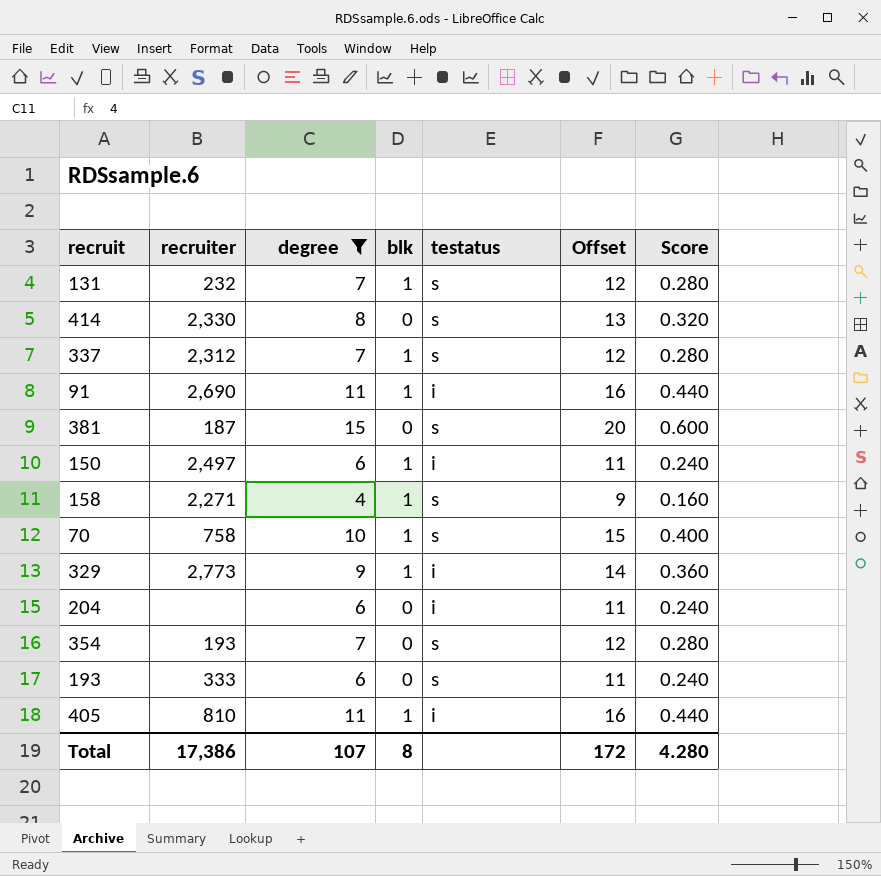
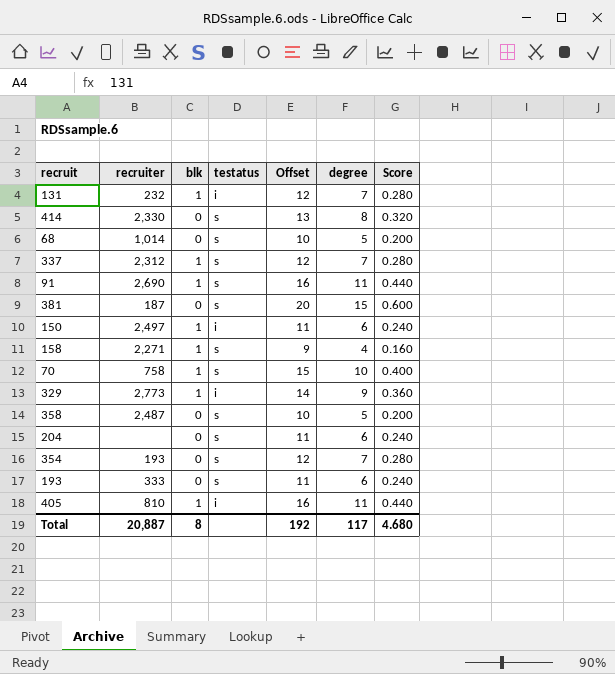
filter: degree != 5 -> none
column degree | position: 3 -> 6
131 | testatus: s -> i
91 | testatus: i -> s
204 | testatus: i -> s
Total | recruiter: 17,386 -> 20,887
Total | Offset: 172 -> 192
Total | degree: 107 -> 117
Total | Score: 4.280 -> 4.680

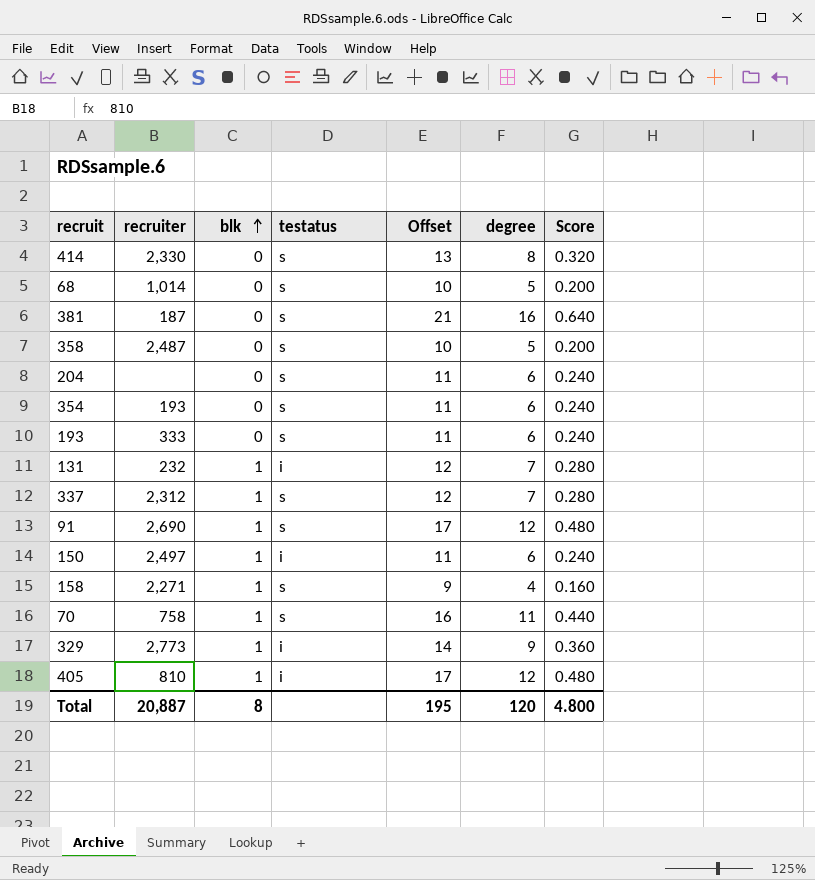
row order: none -> blk ascending
381 | Offset: 20 -> 21
381 | degree: 15 -> 16
381 | Score: 0.600 -> 0.640
354 | Offset: 12 -> 11
354 | degree: 7 -> 6
354 | Score: 0.280 -> 0.240
91 | Offset: 16 -> 17
91 | degree: 11 -> 12
91 | Score: 0.440 -> 0.480
70 | Offset: 15 -> 16
70 | degree: 10 -> 11
70 | Score: 0.400 -> 0.440
405 | Offset: 16 -> 17
405 | degree: 11 -> 12
405 | Score: 0.440 -> 0.480
Total | Offset: 192 -> 195
Total | degree: 117 -> 120
Total | Score: 4.680 -> 4.800

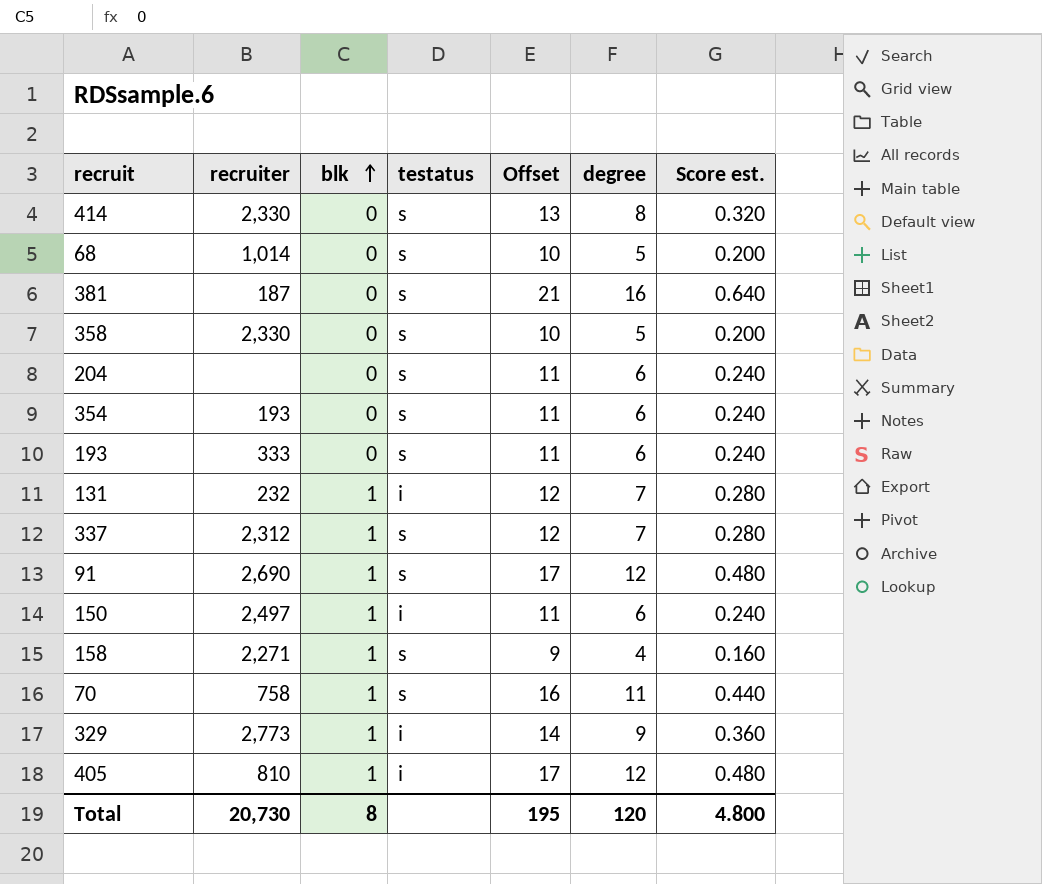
column name: Score -> Score est.
358 | recruiter: 2,487 -> 2,330
Total | recruiter: 20,887 -> 20,730

